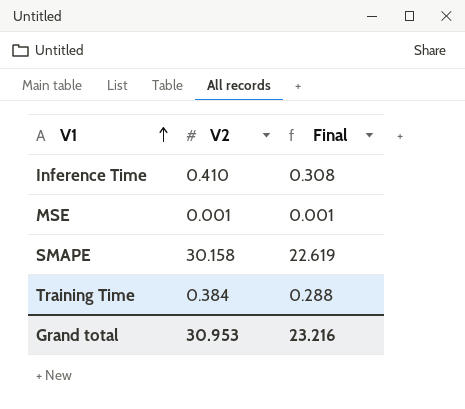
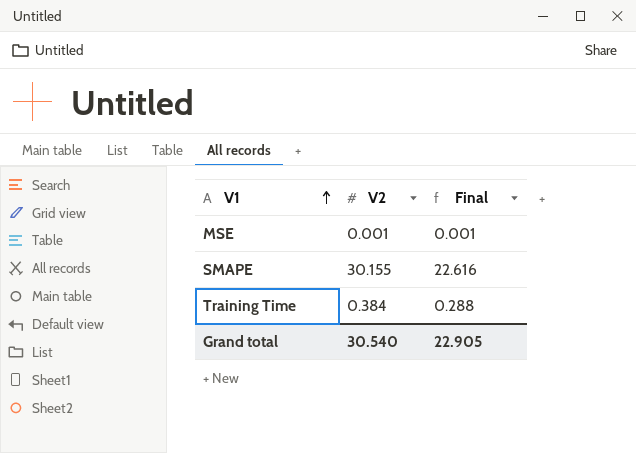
row Inference Time: 0.410 | 0.308 -> none
SMAPE | V2: 30.158 -> 30.155
SMAPE | Final: 22.619 -> 22.616
Grand total | V2: 30.953 -> 30.540
Grand total | Final: 23.216 -> 22.905

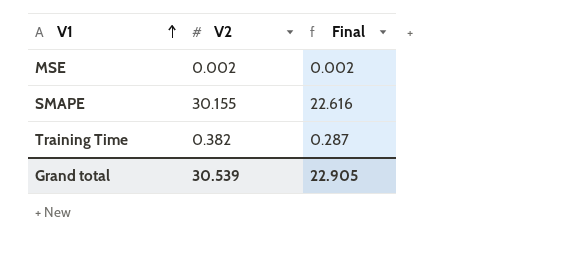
MSE | V2: 0.001 -> 0.002
MSE | Final: 0.001 -> 0.002
Training Time | V2: 0.384 -> 0.382
Training Time | Final: 0.288 -> 0.287
Grand total | V2: 30.540 -> 30.539

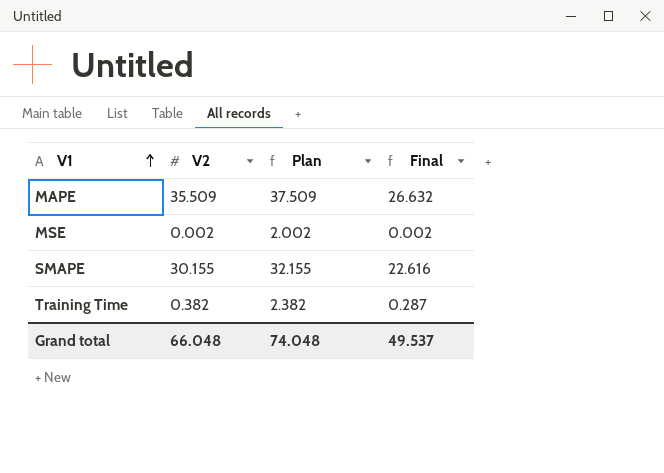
column Plan | formula: none -> [V2] + 2
row MAPE: none -> 35.509 | 37.509 | 26.632
Grand total | V2: 30.539 -> 66.048
Grand total | Final: 22.905 -> 49.537

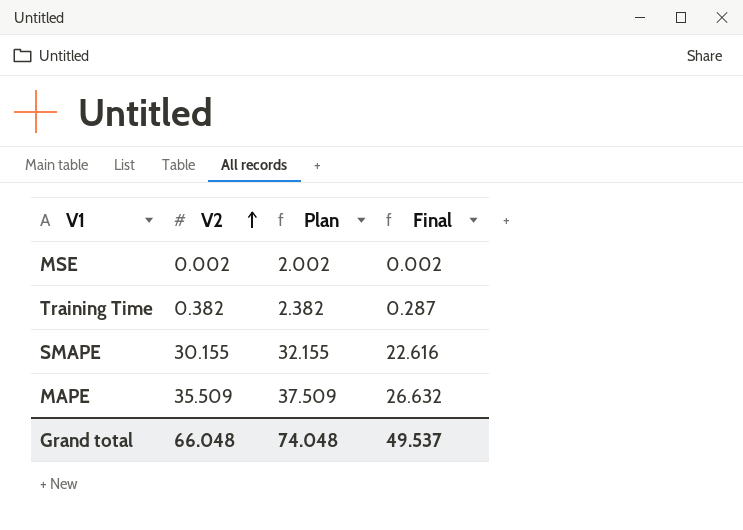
row order: V1 ascending -> V2 ascending

